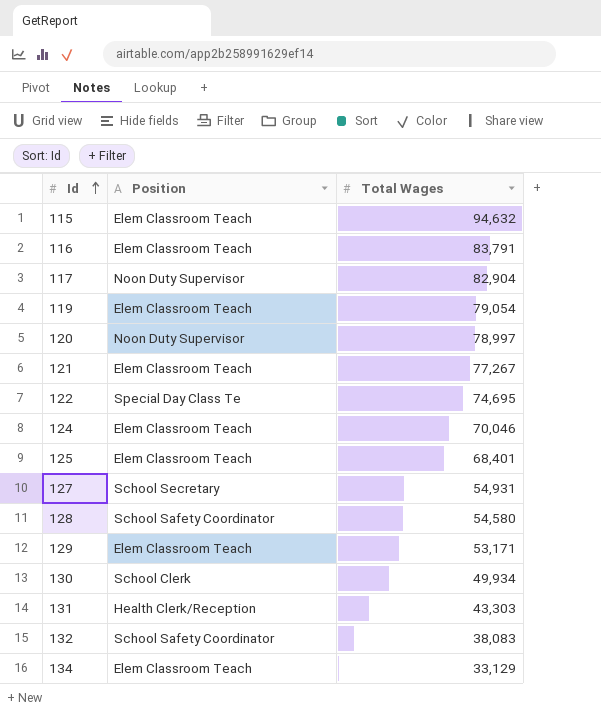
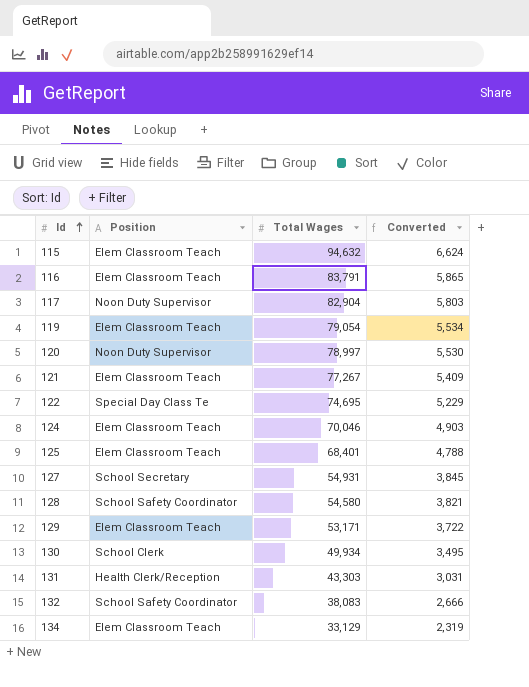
column Converted | formula: none -> [Total Wages] * 0.07

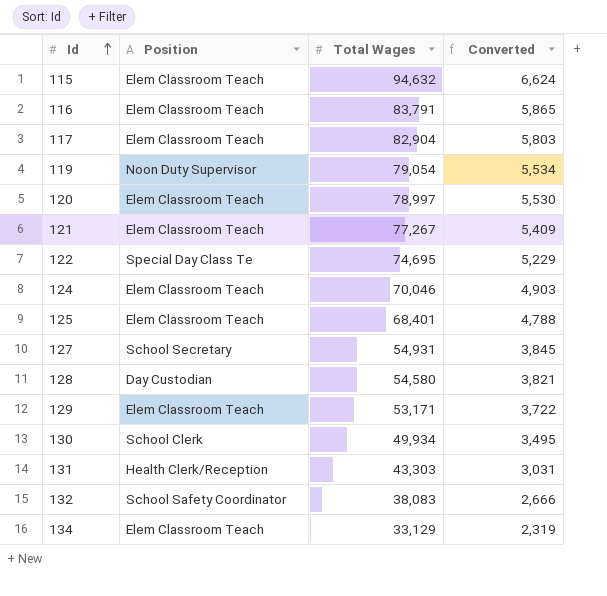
117 | Position: Noon Duty Supervisor -> Elem Classroom Teach
119 | Position: Elem Classroom Teach -> Noon Duty Supervisor
120 | Position: Noon Duty Supervisor -> Elem Classroom Teach
128 | Position: School Safety Coordinator -> Day Custodian

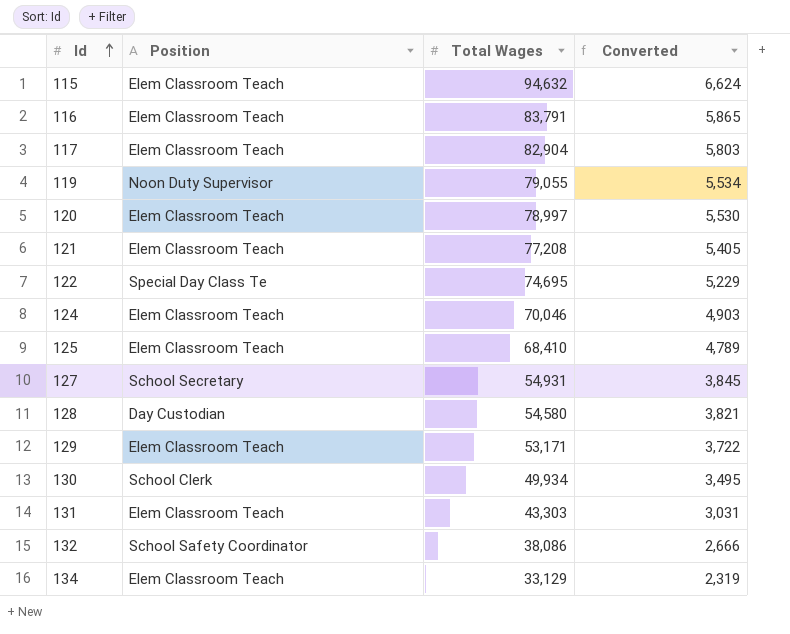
119 | Total Wages: 79,054 -> 79,055
121 | Total Wages: 77,267 -> 77,208
121 | Converted: 5,409 -> 5,405
125 | Total Wages: 68,401 -> 68,410
125 | Converted: 4,788 -> 4,789
131 | Position: Health Clerk/Reception -> Elem Classroom Teach
132 | Total Wages: 38,083 -> 38,086

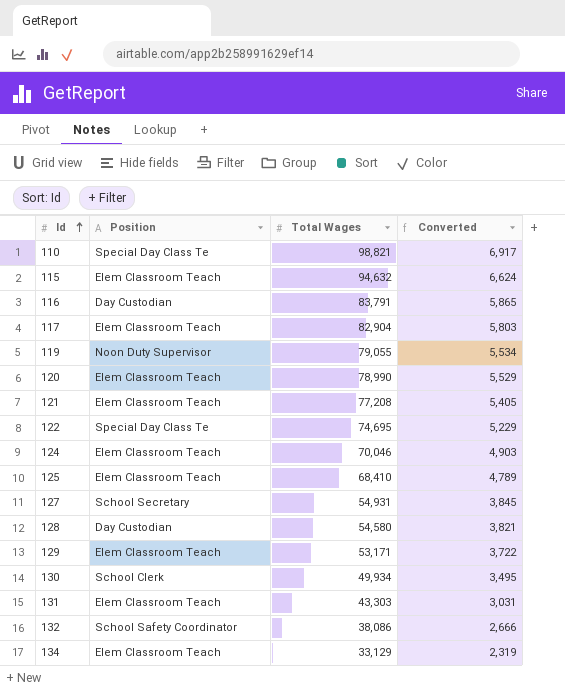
row 110: none -> Special Day Class Te | 98,821 | 6,917
116 | Position: Elem Classroom Teach -> Day Custodian
120 | Total Wages: 78,997 -> 78,990
120 | Converted: 5,530 -> 5,529

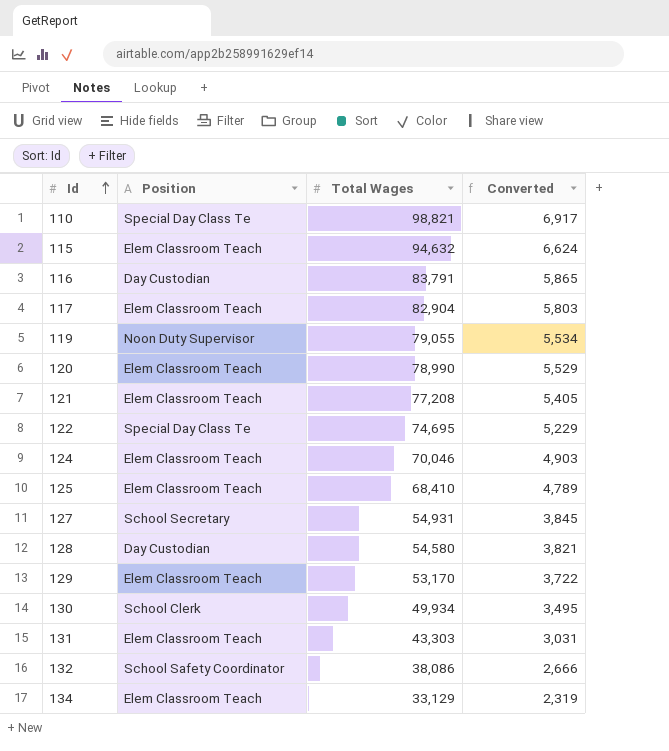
129 | Total Wages: 53,171 -> 53,170

